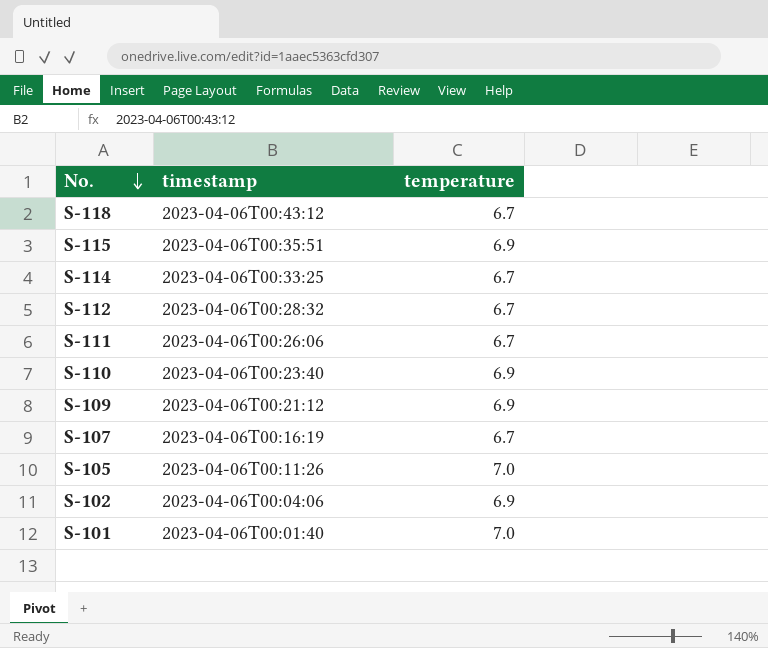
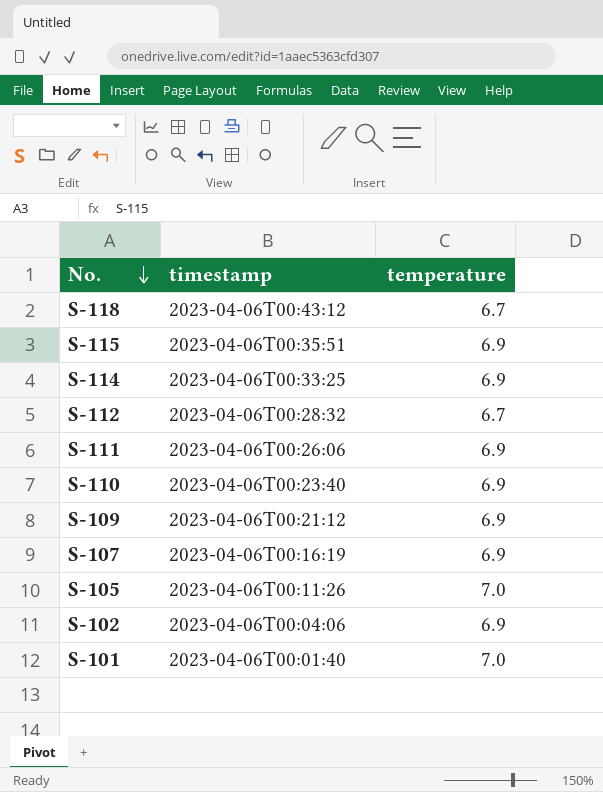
S-114 | temperature: 6.7 -> 6.9
S-111 | temperature: 6.7 -> 6.9
S-107 | temperature: 6.7 -> 6.9

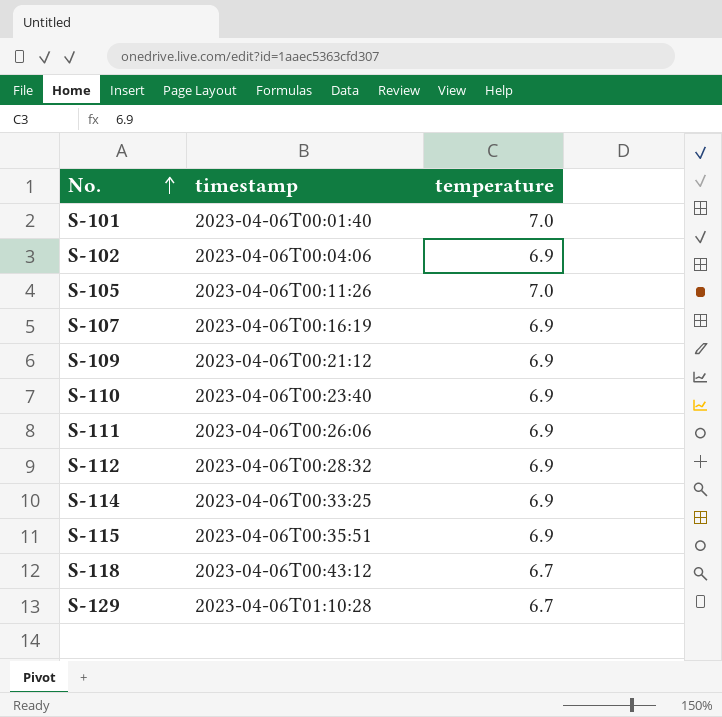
row order: No. descending -> No. ascending
S-112 | temperature: 6.7 -> 6.9
row S-129: none -> 2023-04-06T01:10:28 | 6.7

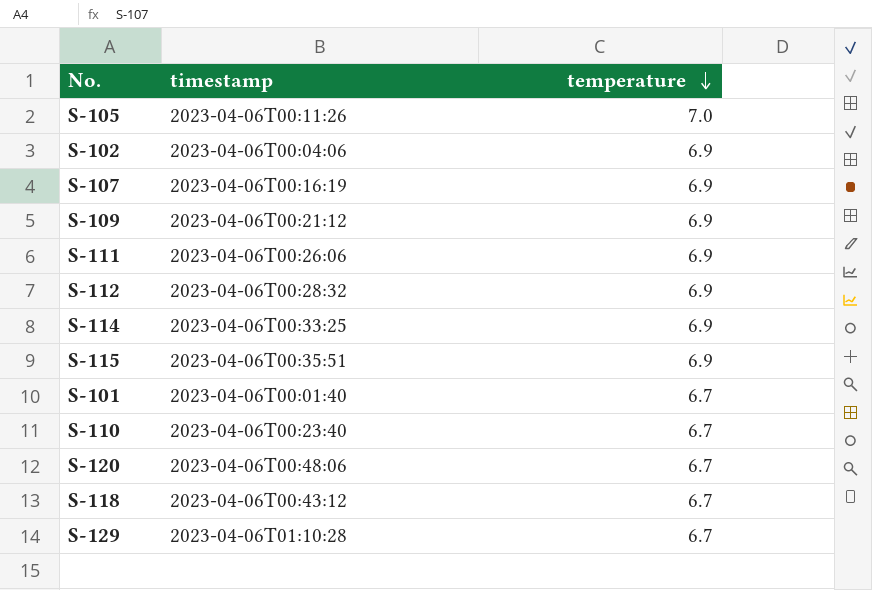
row order: No. ascending -> temperature descending
S-101 | temperature: 7.0 -> 6.7
S-110 | temperature: 6.9 -> 6.7
row S-120: none -> 2023-04-06T00:48:06 | 6.7

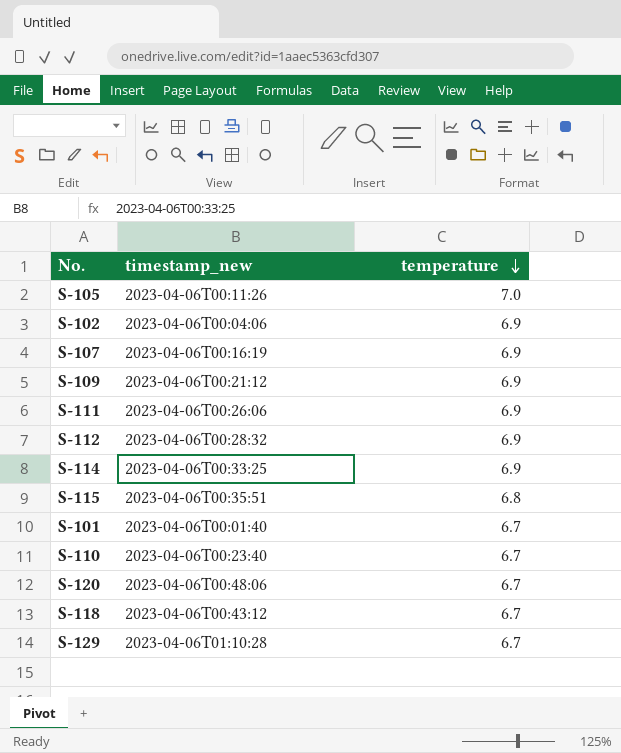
column name: timestamp -> timestamp_new
S-115 | temperature: 6.9 -> 6.8

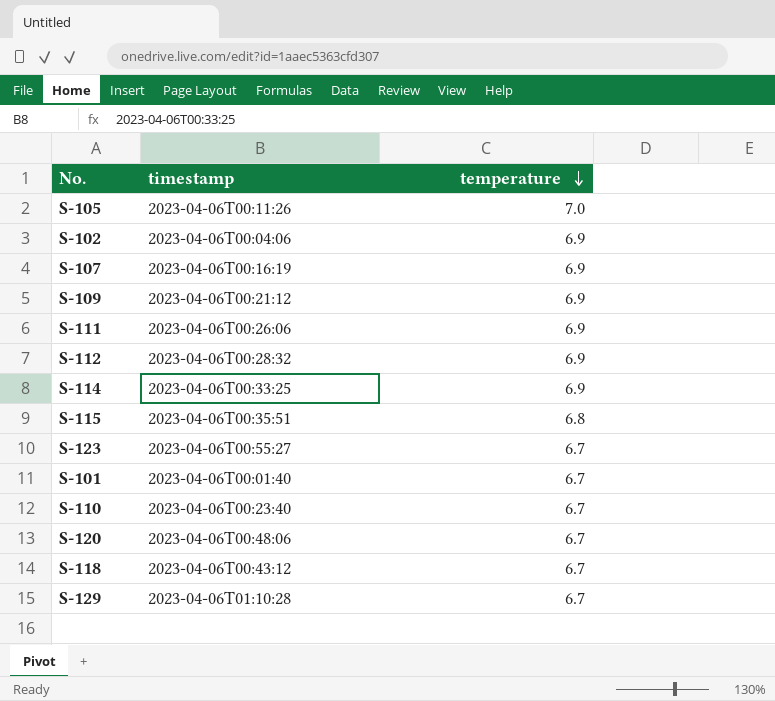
column name: timestamp_new -> timestamp
row S-123: none -> 2023-04-06T00:55:27 | 6.7

